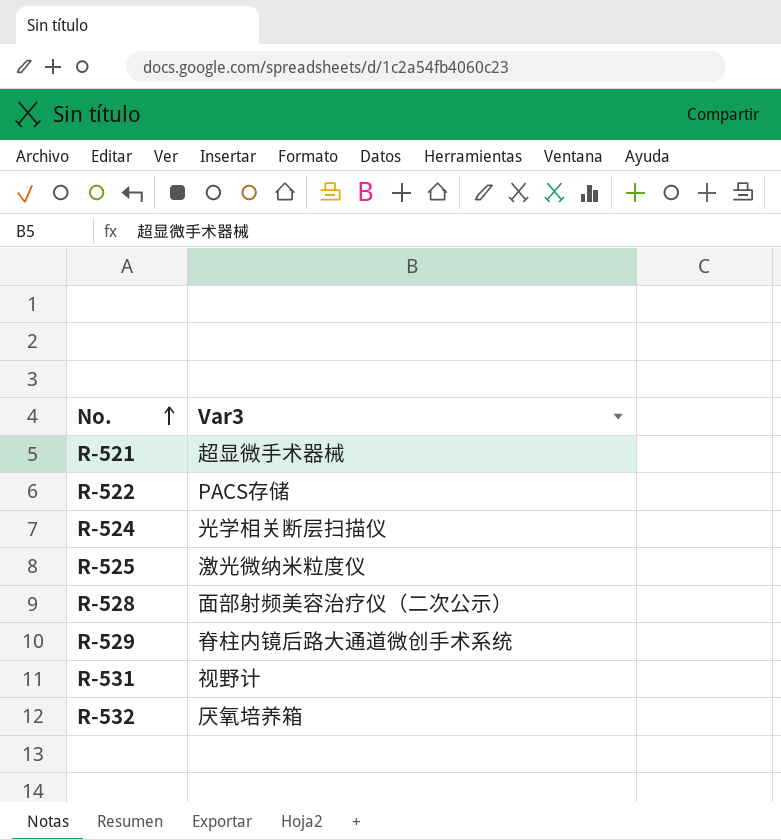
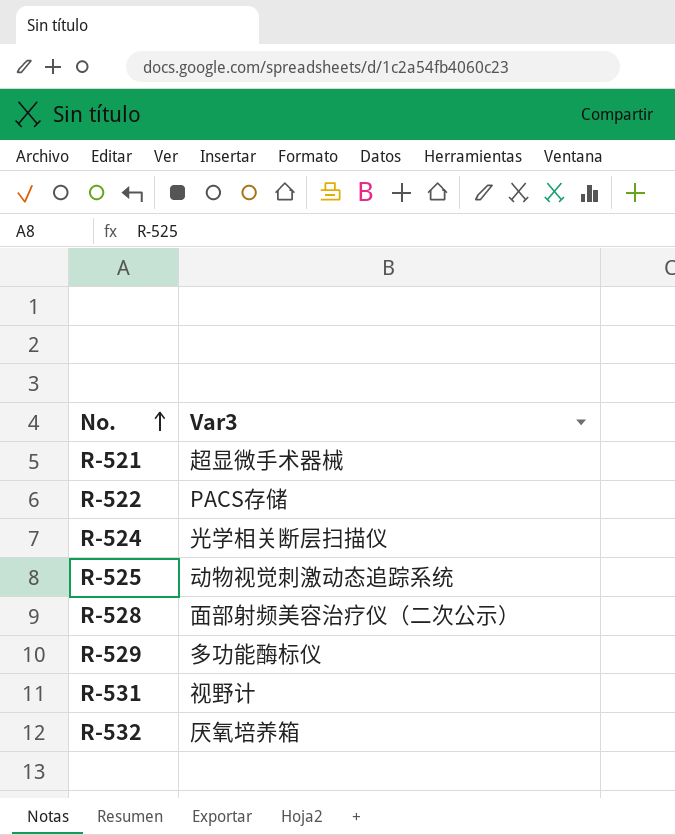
R-525 | Var3: 激光微纳米粒度仪 -> 动物视觉刺激动态追踪系统
R-529 | Var3: 脊柱内镜后路大通道微创手术系统 -> 多功能酶标仪

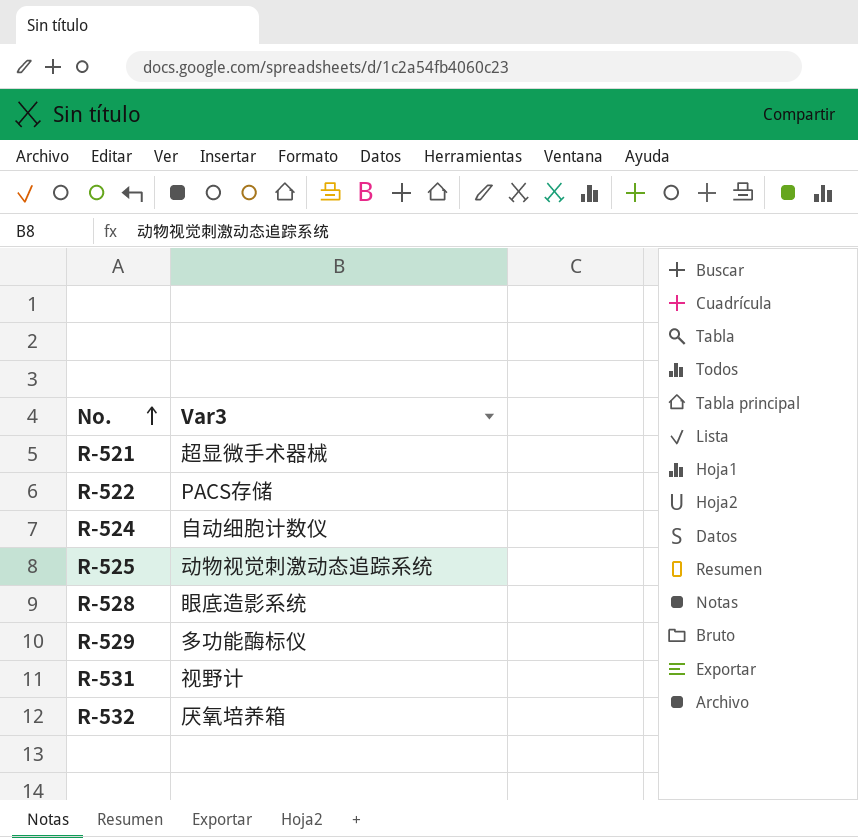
R-524 | Var3: 光学相关断层扫描仪 -> 自动细胞计数仪
R-528 | Var3: 面部射频美容治疗仪（二次公示） -> 眼底造影系统

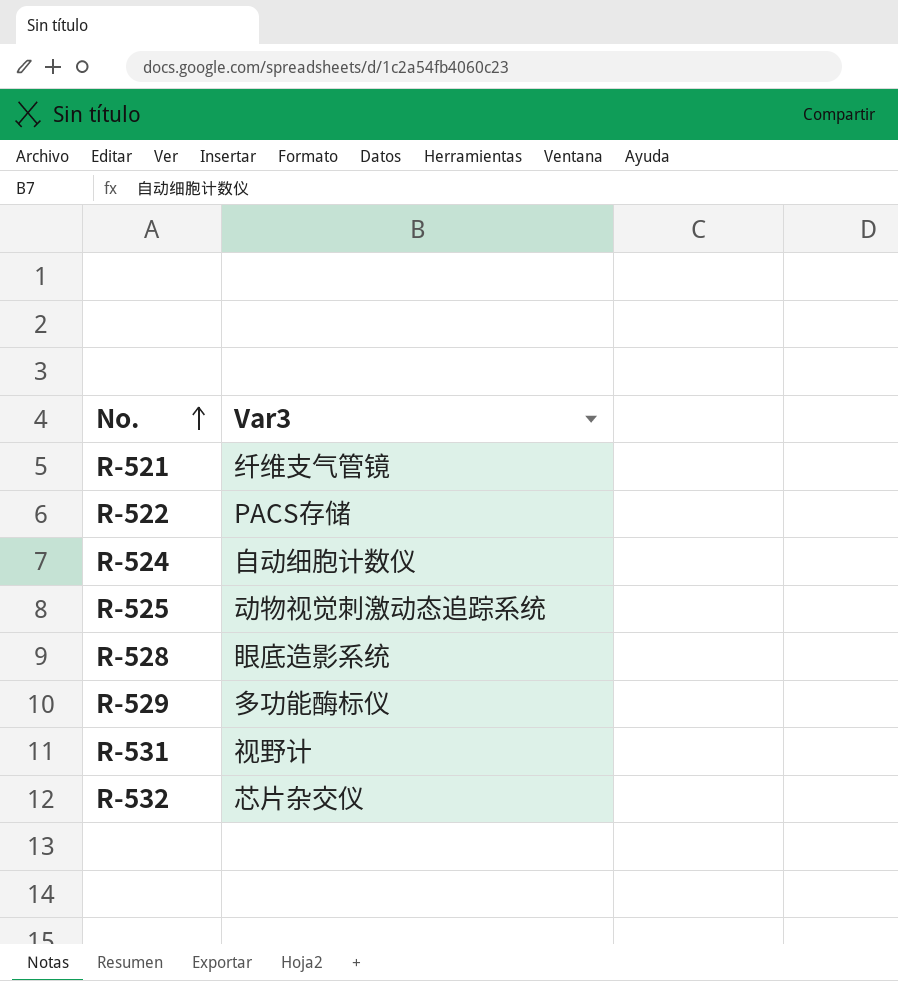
R-521 | Var3: 超显微手术器械 -> 纤维支气管镜
R-532 | Var3: 厌氧培养箱 -> 芯片杂交仪

